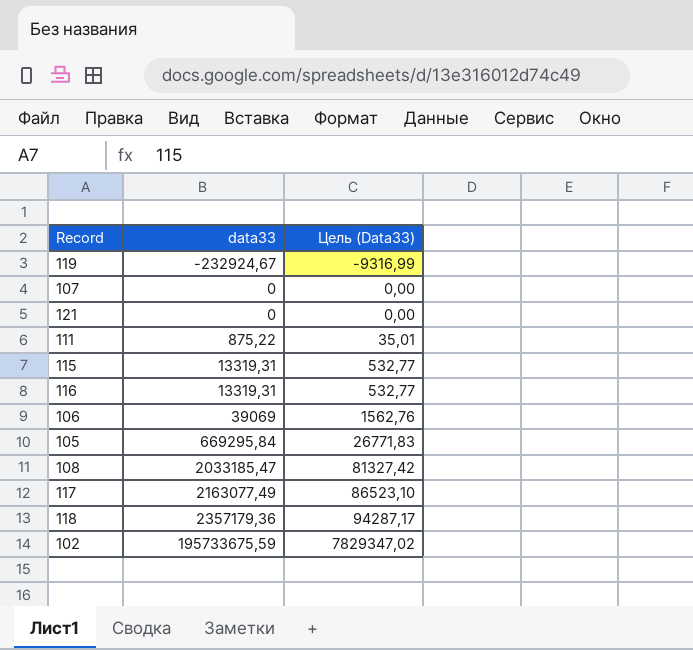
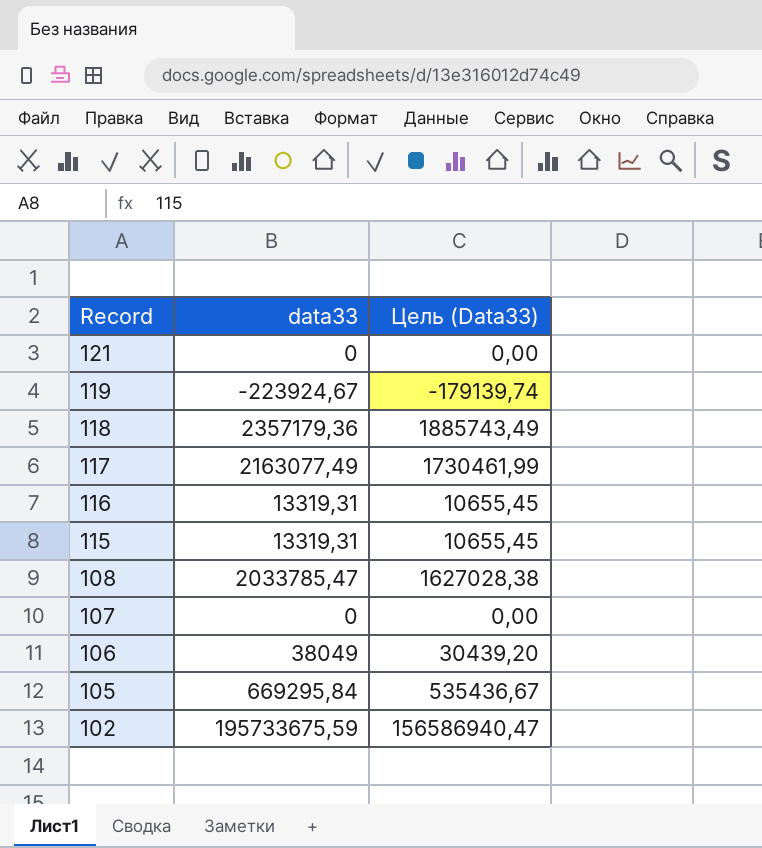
row order: data33 ascending -> Record descending
column Цель (Data33) | formula: [data33] * 0,04 -> [data33] * 0,8
row 111: 875,22 | 35,01 -> none
119 | data33: -232924,67 -> -223924,67
108 | data33: 2033185,47 -> 2033785,47
106 | data33: 39069 -> 38049

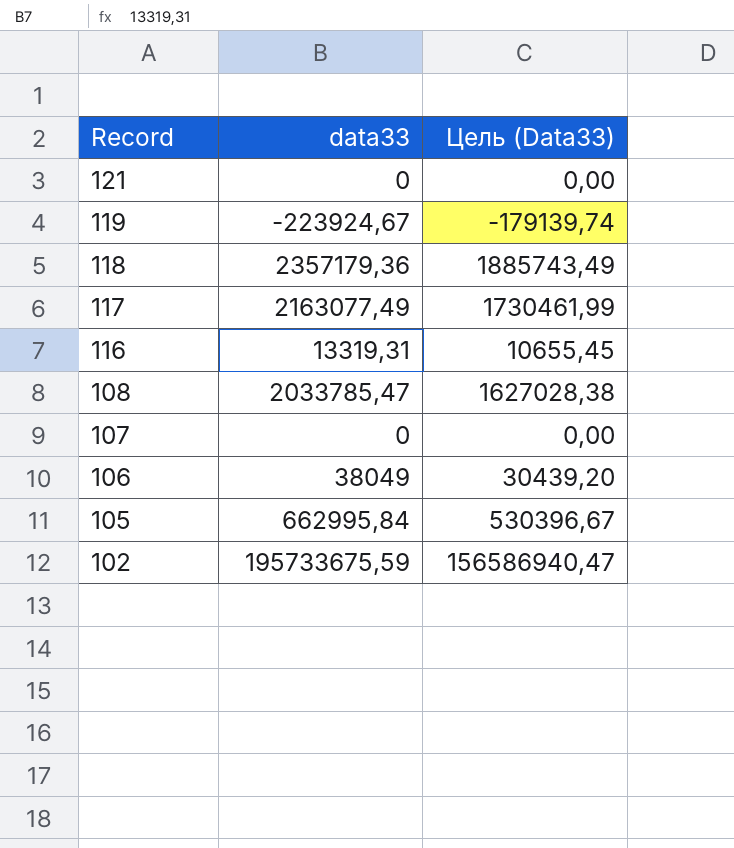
row 115: 13319,31 | 10655,45 -> none
105 | data33: 669295,84 -> 662995,84
105 | Цель (Data33): 535436,67 -> 530396,67

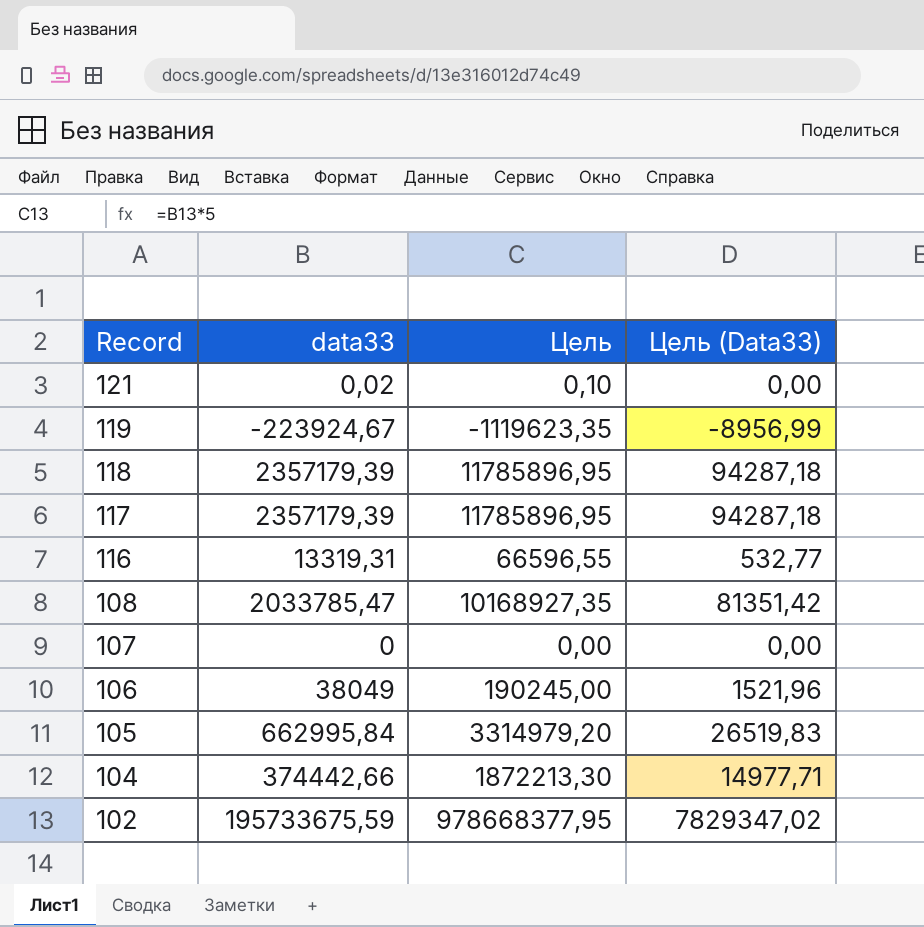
column Цель | formula: none -> [data33] * 5
column Цель (Data33) | formula: [data33] * 0,8 -> [data33] * 0,04
121 | data33: 0 -> 0,02
118 | data33: 2357179,36 -> 2357179,39
117 | data33: 2163077,49 -> 2357179,39
row 104: none -> 374442,66 | 1872213,30 | 14977,71

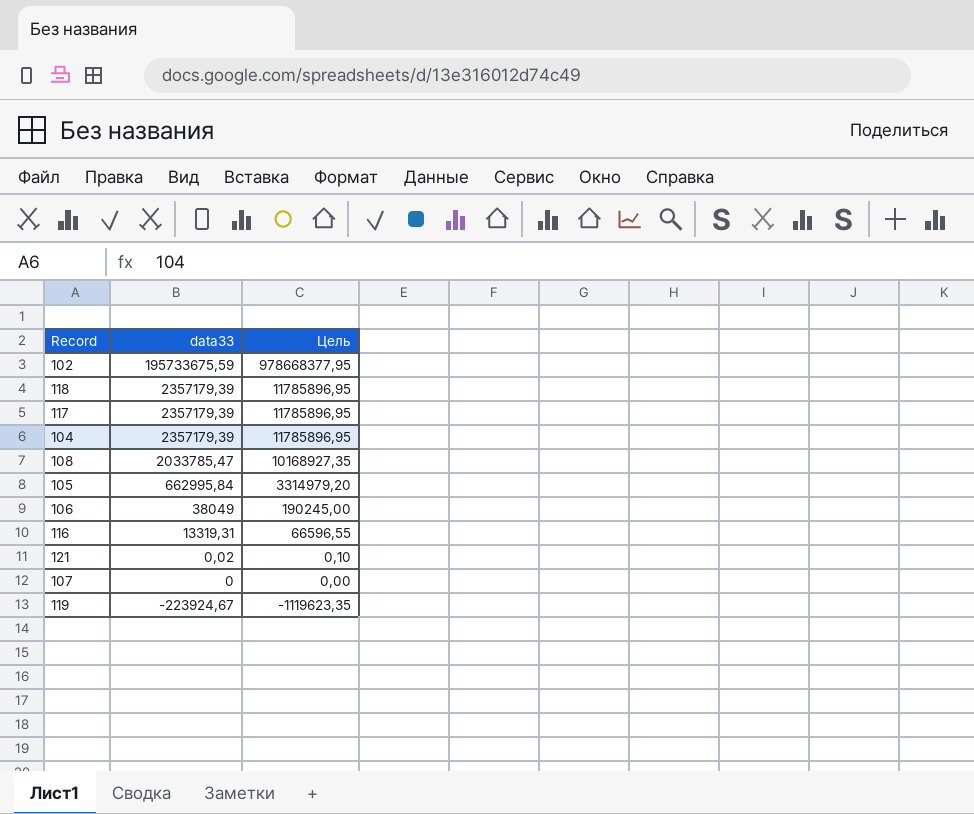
row order: Record descending -> data33 descending
column Цель (Data33) | formula: [data33] * 0,04 -> none
104 | data33: 374442,66 -> 2357179,39
104 | Цель: 1872213,30 -> 11785896,95

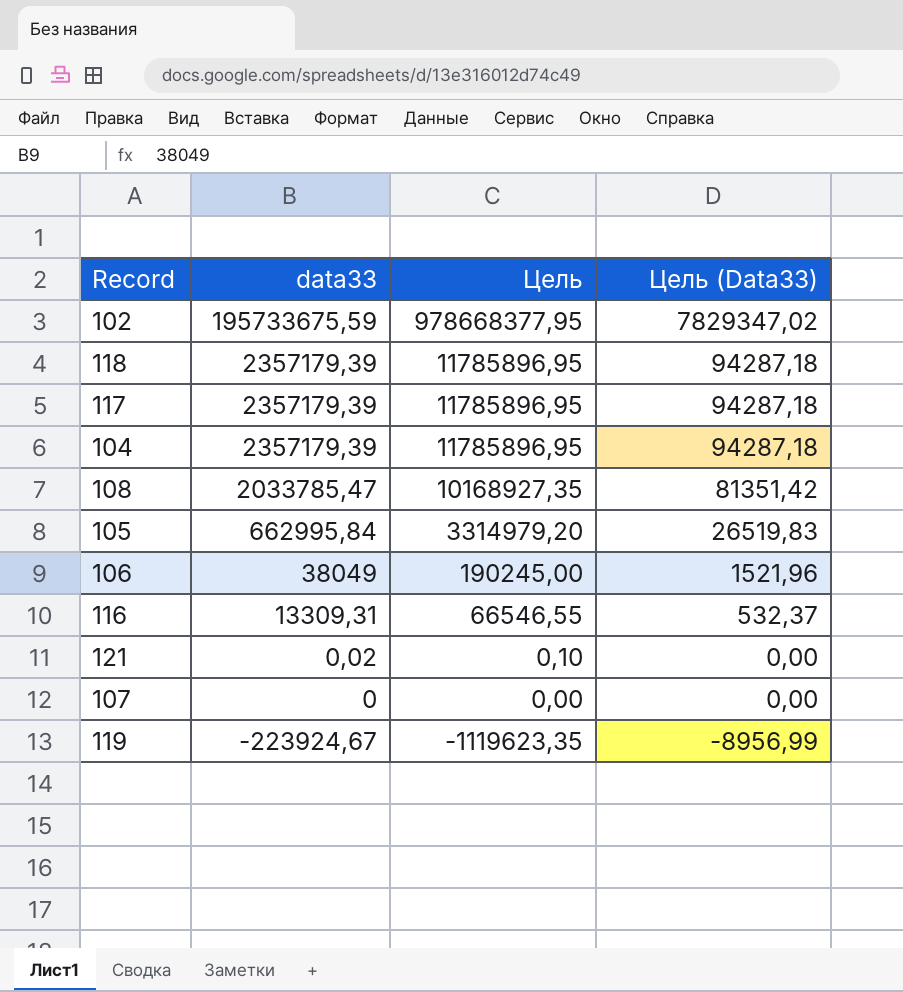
column Цель (Data33) | formula: none -> [data33] * 0,04
116 | data33: 13319,31 -> 13309,31
116 | Цель: 66596,55 -> 66546,55

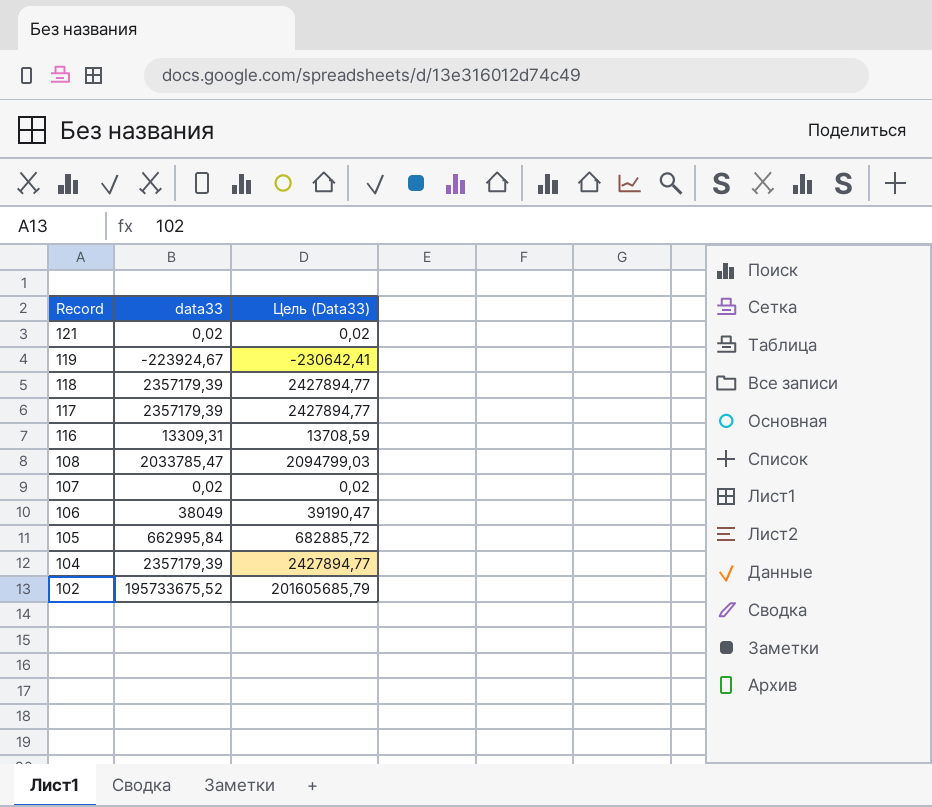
row order: data33 descending -> Record descending
column Цель | formula: [data33] * 5 -> none
column Цель (Data33) | formula: [data33] * 0,04 -> [data33] * 1,03
107 | data33: 0 -> 0,02
102 | data33: 195733675,59 -> 195733675,52

